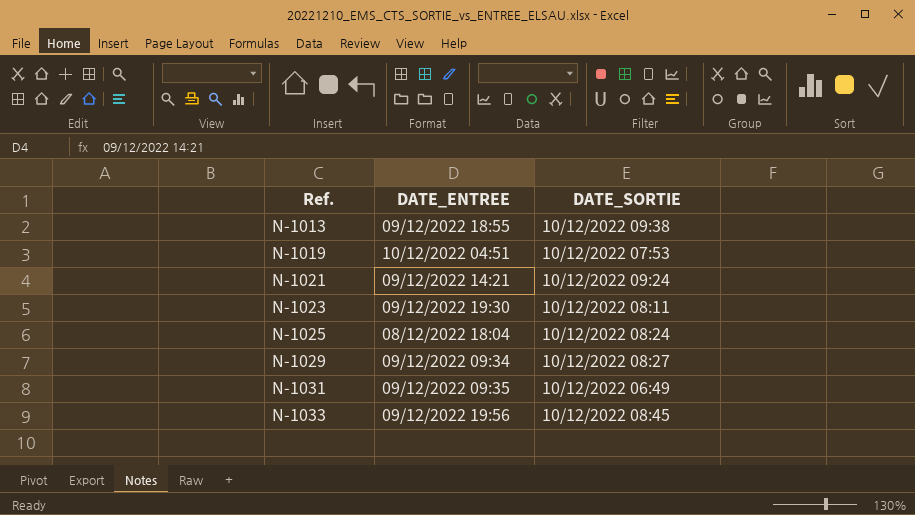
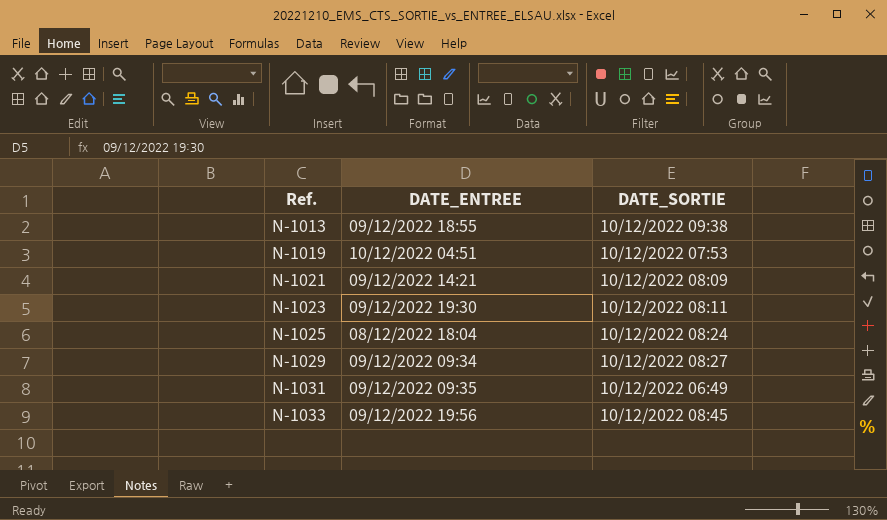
N-1021 | DATE_SORTIE: 10/12/2022 09:24 -> 10/12/2022 08:09

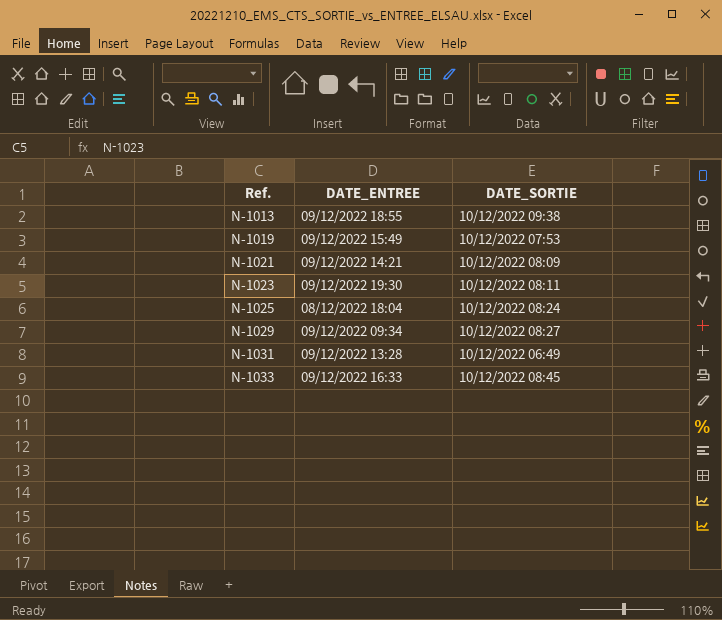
N-1019 | DATE_ENTREE: 10/12/2022 04:51 -> 09/12/2022 15:49
N-1031 | DATE_ENTREE: 09/12/2022 09:35 -> 09/12/2022 13:28
N-1033 | DATE_ENTREE: 09/12/2022 19:56 -> 09/12/2022 16:33

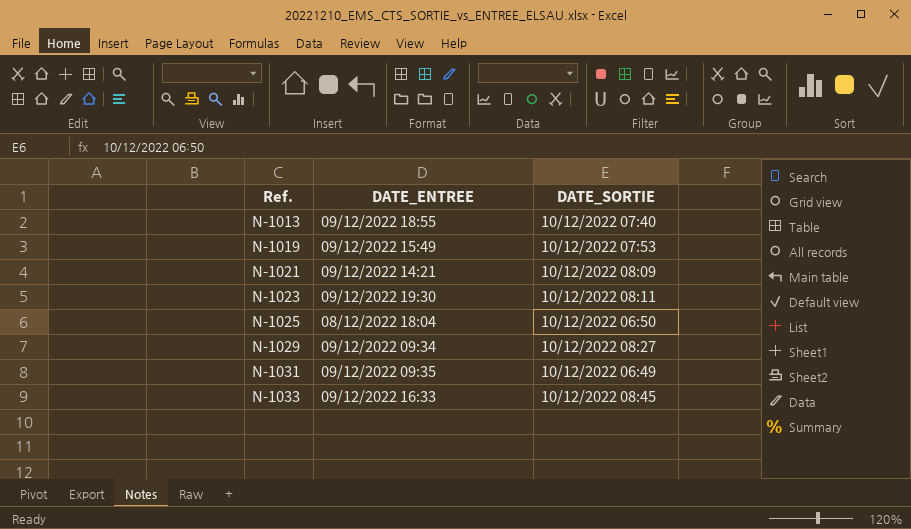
N-1013 | DATE_SORTIE: 10/12/2022 09:38 -> 10/12/2022 07:40
N-1025 | DATE_SORTIE: 10/12/2022 08:24 -> 10/12/2022 06:50
N-1031 | DATE_ENTREE: 09/12/2022 13:28 -> 09/12/2022 09:35

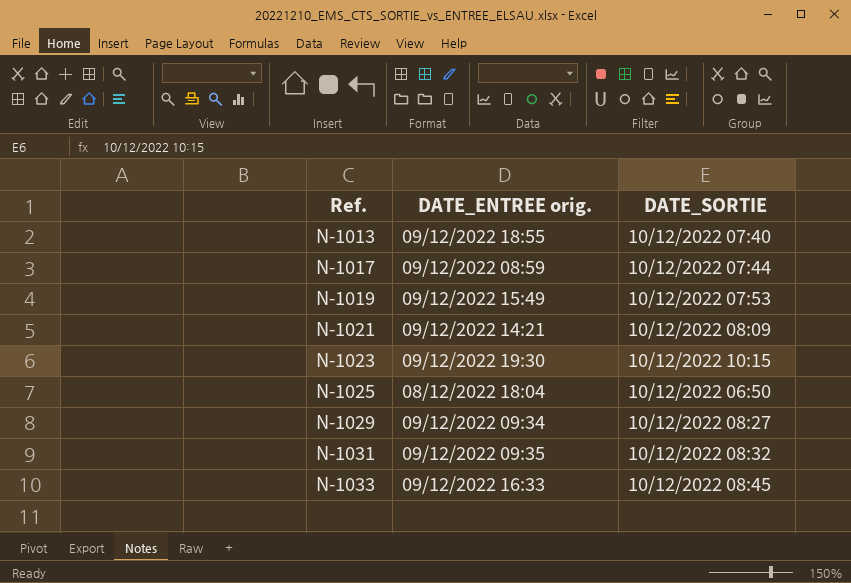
column name: DATE_ENTREE -> DATE_ENTREE orig.
row N-1017: none -> 09/12/2022 08:59 | 10/12/2022 07:44
N-1023 | DATE_SORTIE: 10/12/2022 08:11 -> 10/12/2022 10:15
N-1031 | DATE_SORTIE: 10/12/2022 06:49 -> 10/12/2022 08:32

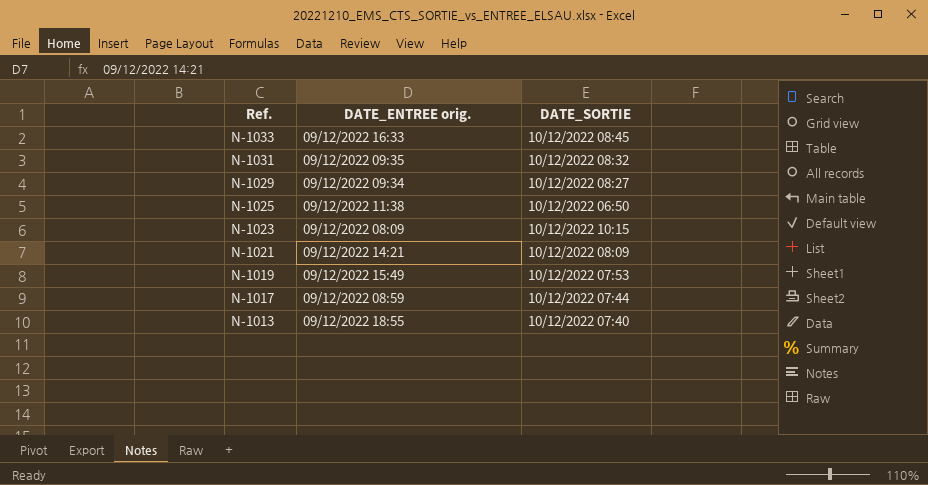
row order: Ref. ascending -> Ref. descending
N-1025 | DATE_ENTREE orig.: 08/12/2022 18:04 -> 09/12/2022 11:38
N-1023 | DATE_ENTREE orig.: 09/12/2022 19:30 -> 09/12/2022 08:09

